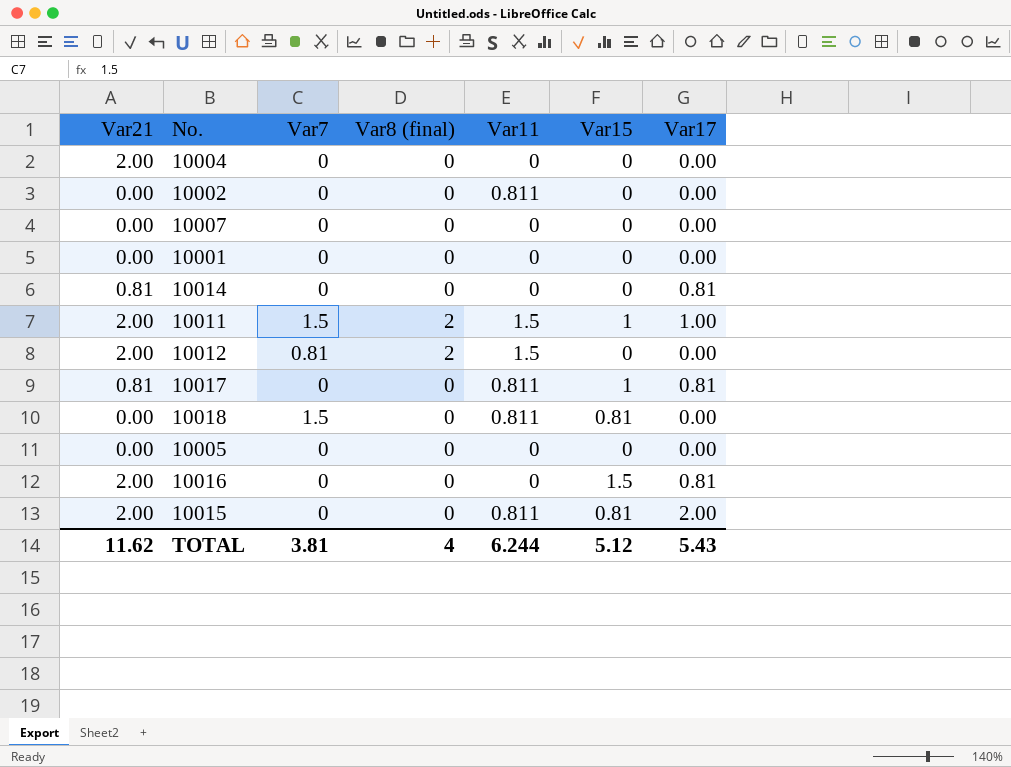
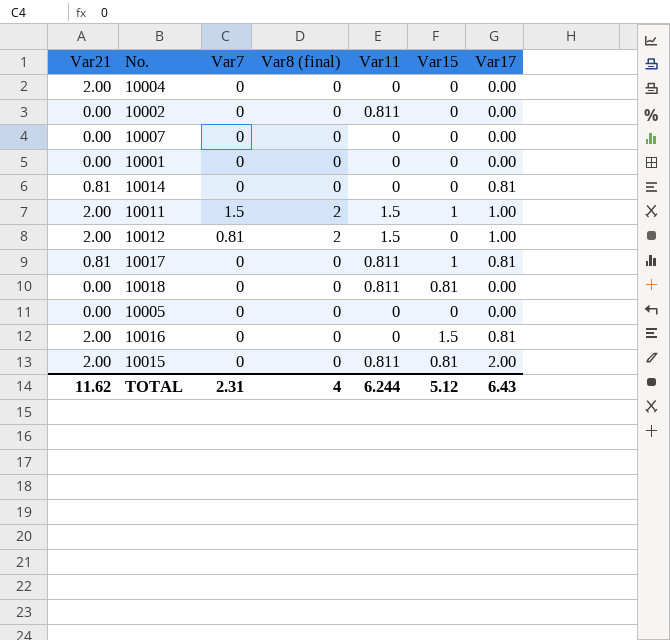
10012 | Var17: 0.00 -> 1.00
10018 | Var7: 1.5 -> 0
TOTAL | Var7: 3.81 -> 2.31
TOTAL | Var17: 5.43 -> 6.43

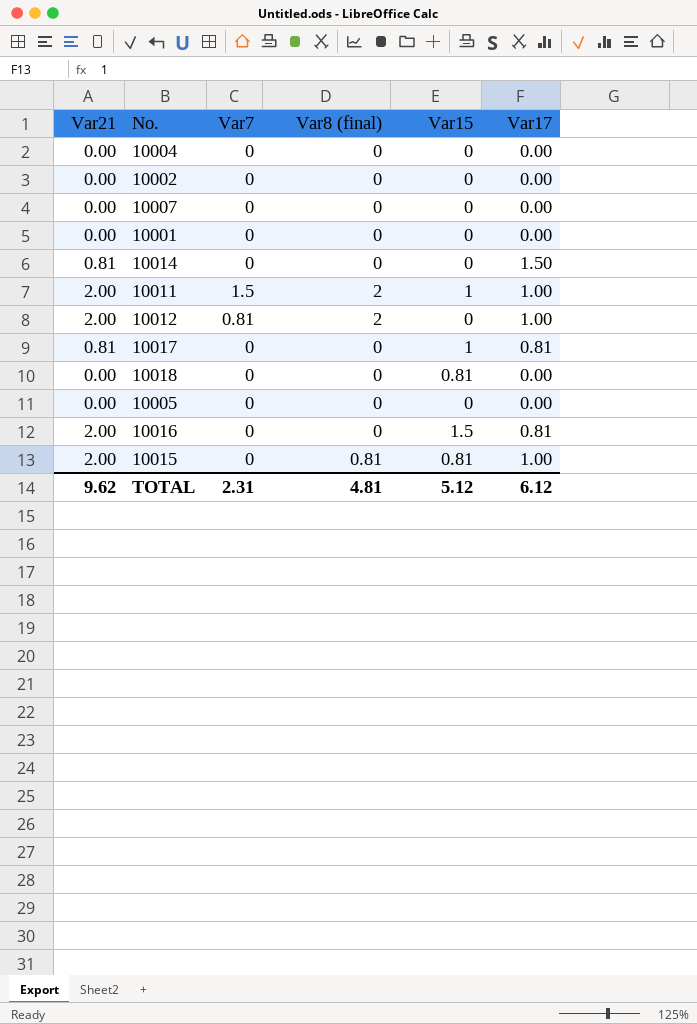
column Var11 | position: 5 -> none
10004 | Var21: 2.00 -> 0.00
10014 | Var17: 0.81 -> 1.50
10015 | Var8 (final): 0 -> 0.81
10015 | Var17: 2.00 -> 1.00
TOTAL | Var21: 11.62 -> 9.62
TOTAL | Var8 (final): 4 -> 4.81
TOTAL | Var17: 6.43 -> 6.12

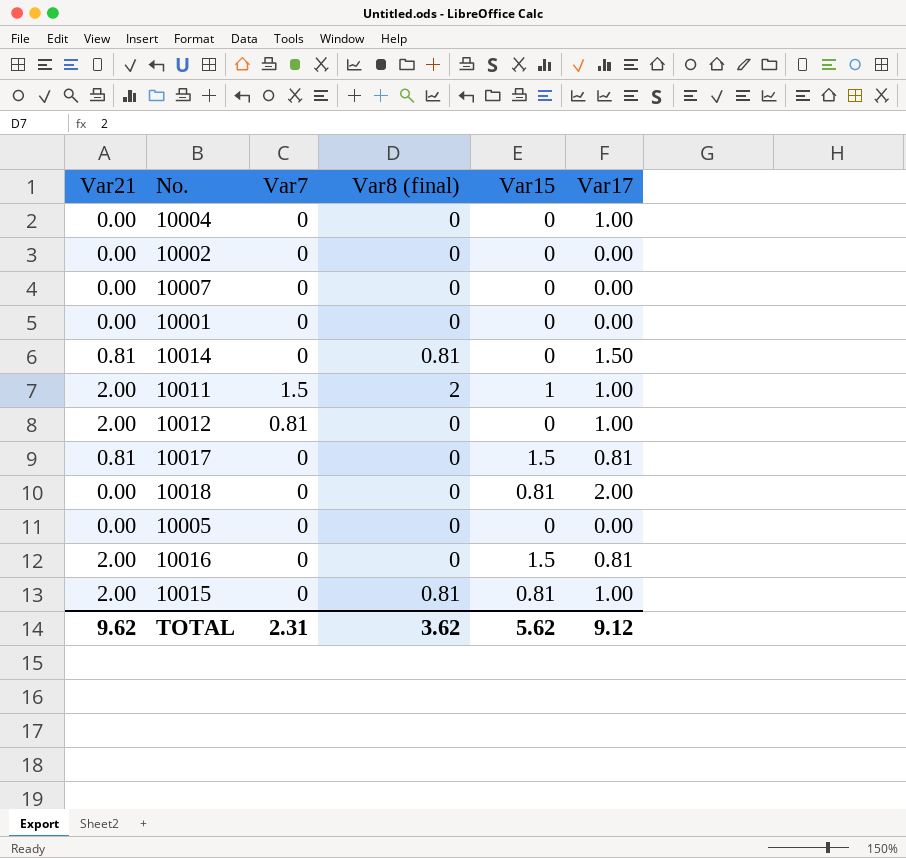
10004 | Var17: 0.00 -> 1.00
10014 | Var8 (final): 0 -> 0.81
10012 | Var8 (final): 2 -> 0
10017 | Var15: 1 -> 1.5
10018 | Var17: 0.00 -> 2.00
TOTAL | Var8 (final): 4.81 -> 3.62
TOTAL | Var15: 5.12 -> 5.62
TOTAL | Var17: 6.12 -> 9.12

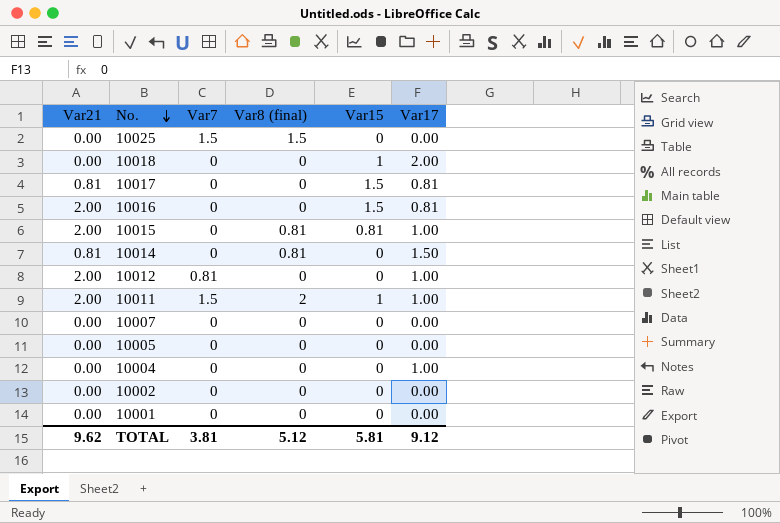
row order: none -> No. descending
row 10025: none -> 0.00 | 1.5 | 1.5 | 0 | 0.00
10018 | Var15: 0.81 -> 1
TOTAL | Var7: 2.31 -> 3.81
TOTAL | Var8 (final): 3.62 -> 5.12
TOTAL | Var15: 5.62 -> 5.81

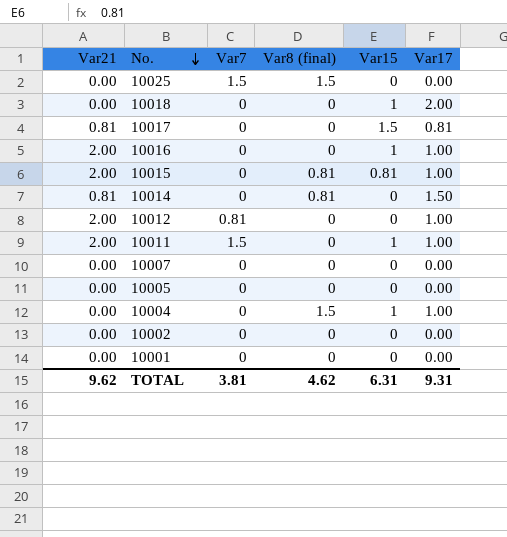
10016 | Var15: 1.5 -> 1
10016 | Var17: 0.81 -> 1.00
10011 | Var8 (final): 2 -> 0
10004 | Var8 (final): 0 -> 1.5
10004 | Var15: 0 -> 1
TOTAL | Var8 (final): 5.12 -> 4.62
TOTAL | Var15: 5.81 -> 6.31
TOTAL | Var17: 9.12 -> 9.31

